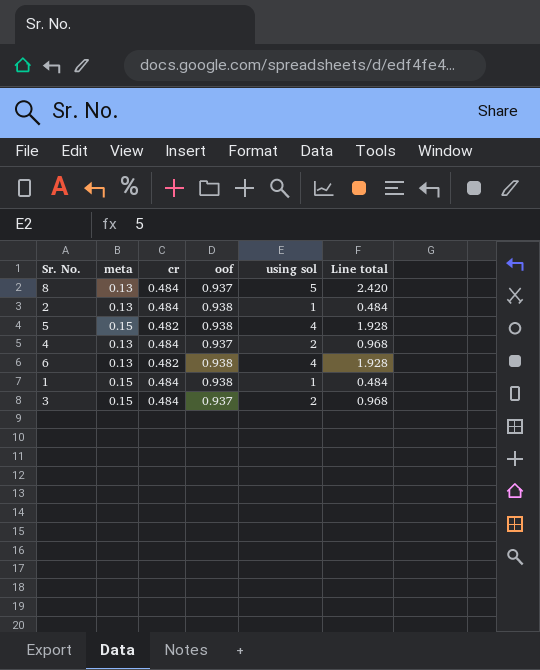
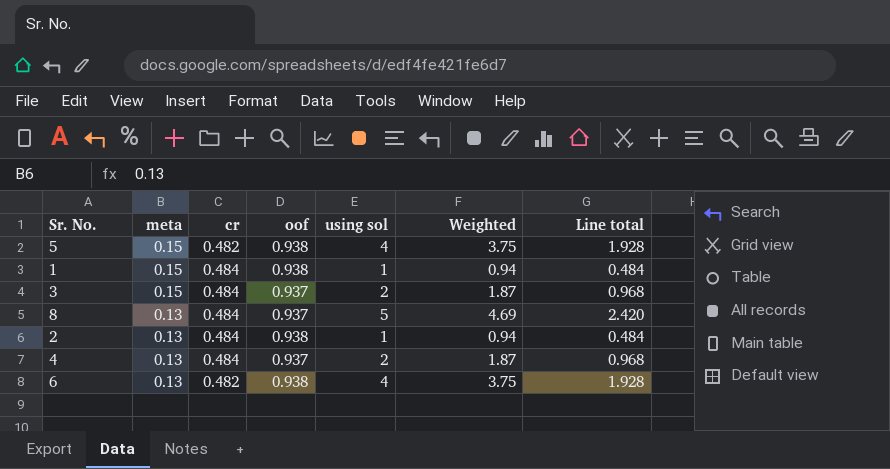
row order: none -> meta descending
column Weighted | formula: none -> [oof] * [using sol]

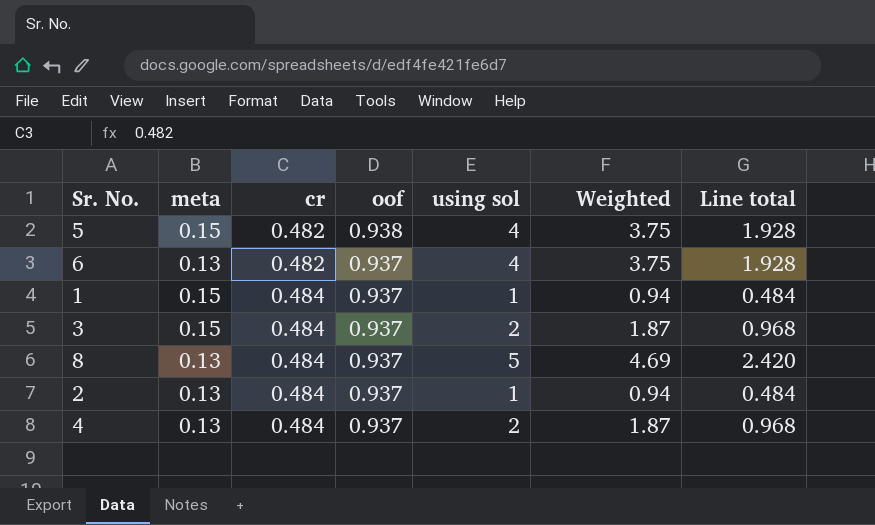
row order: meta descending -> cr ascending
6 | oof: 0.938 -> 0.937
1 | oof: 0.938 -> 0.937
2 | oof: 0.938 -> 0.937

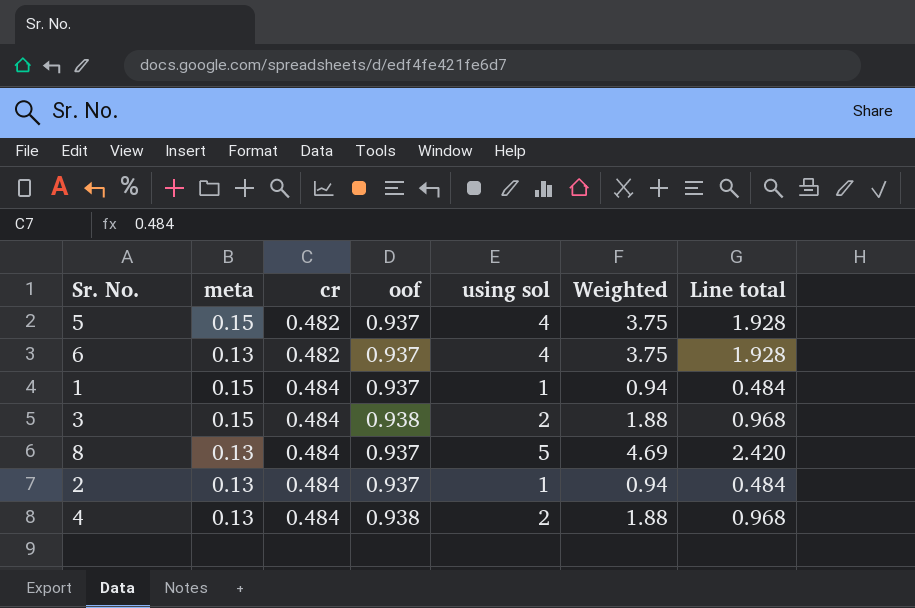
5 | oof: 0.938 -> 0.937
3 | oof: 0.937 -> 0.938
3 | Weighted: 1.87 -> 1.88
4 | oof: 0.937 -> 0.938
4 | Weighted: 1.87 -> 1.88

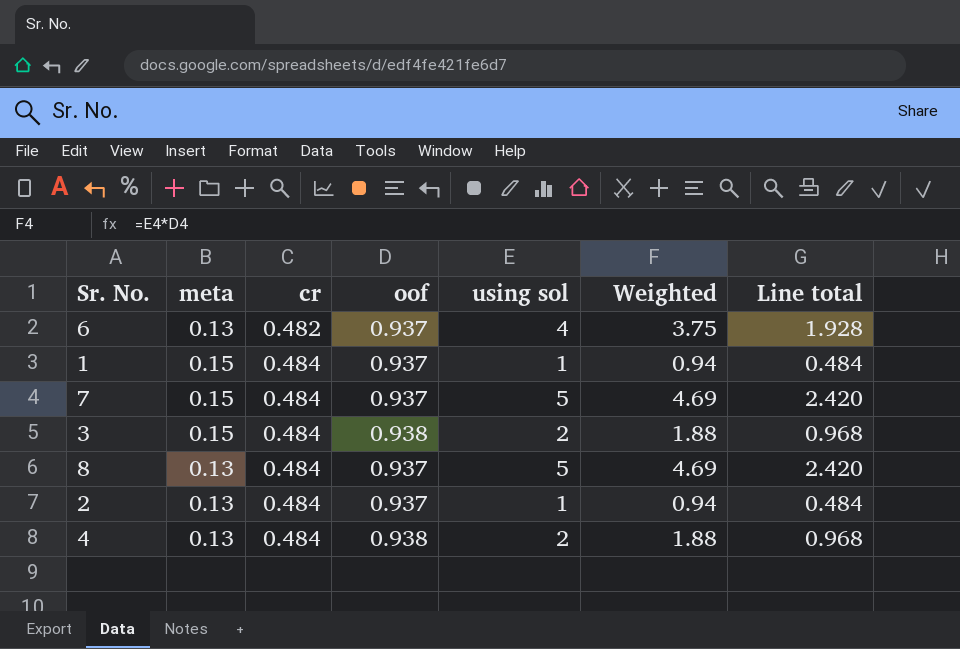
row 5: 0.15 | 0.482 | 0.937 | 4 | 3.75 | 1.928 -> none
row 7: none -> 0.15 | 0.484 | 0.937 | 5 | 4.69 | 2.420

